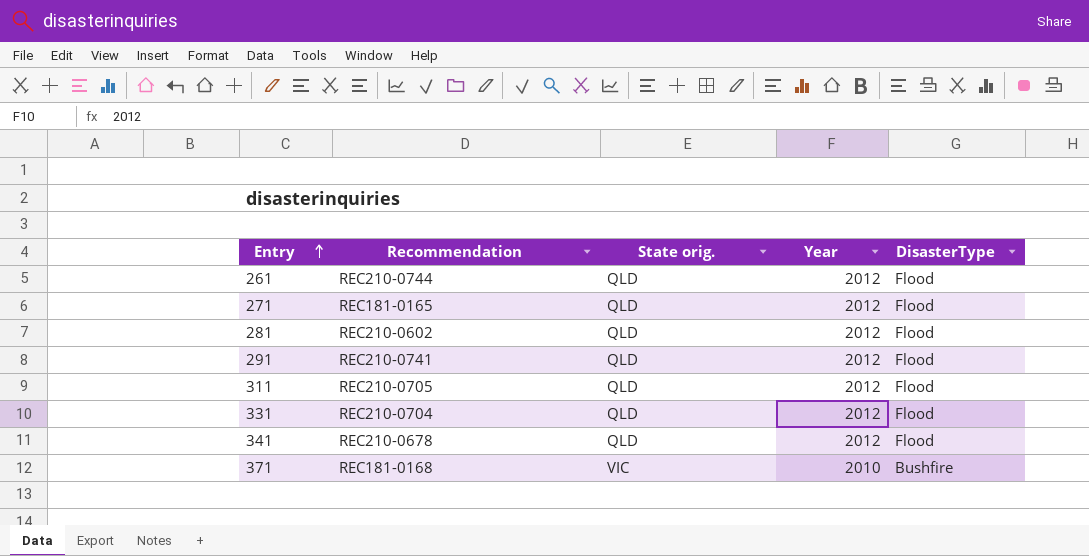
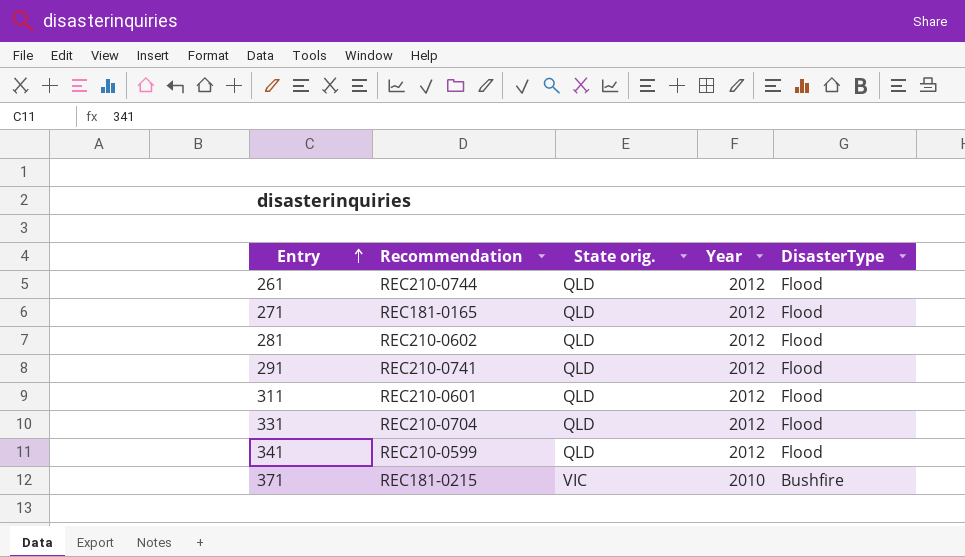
311 | Recommendation: REC210-0705 -> REC210-0601
341 | Recommendation: REC210-0678 -> REC210-0599
371 | Recommendation: REC181-0168 -> REC181-0215

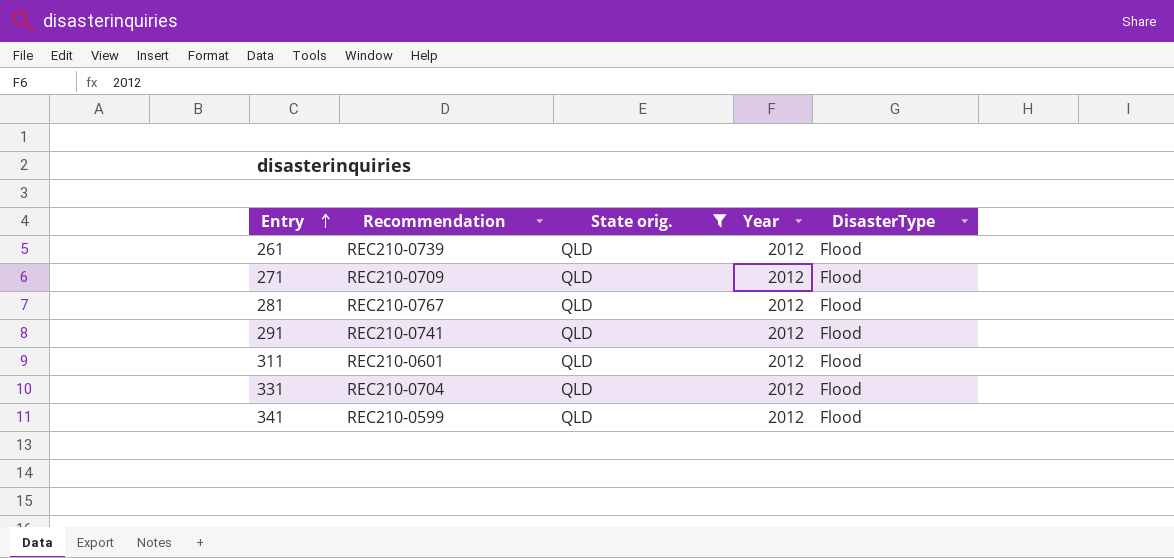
filter: none -> State orig. = QLD
261 | Recommendation: REC210-0744 -> REC210-0739
271 | Recommendation: REC181-0165 -> REC210-0709
281 | Recommendation: REC210-0602 -> REC210-0767

